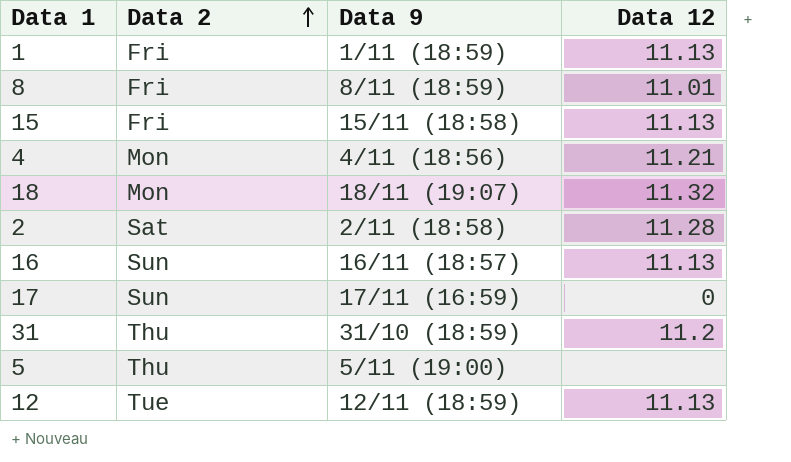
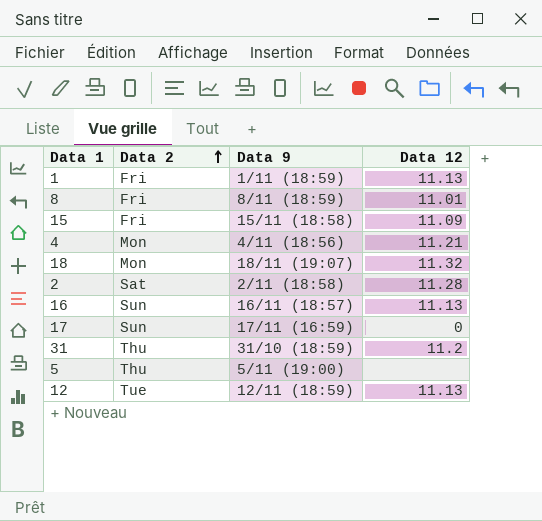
15 | Data 12: 11.13 -> 11.09

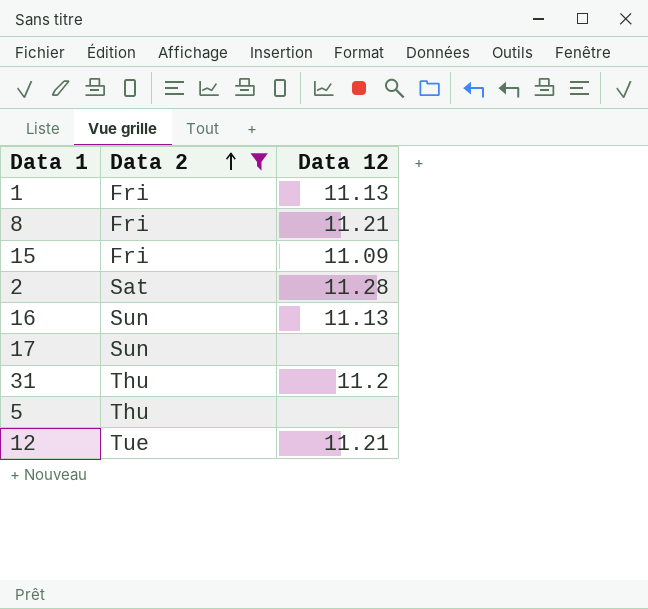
filter: none -> Data 2 != Mon
column Data 9 | position: 3 -> none
8 | Data 12: 11.01 -> 11.21
17 | Data 12: 0 -> none
12 | Data 12: 11.13 -> 11.21

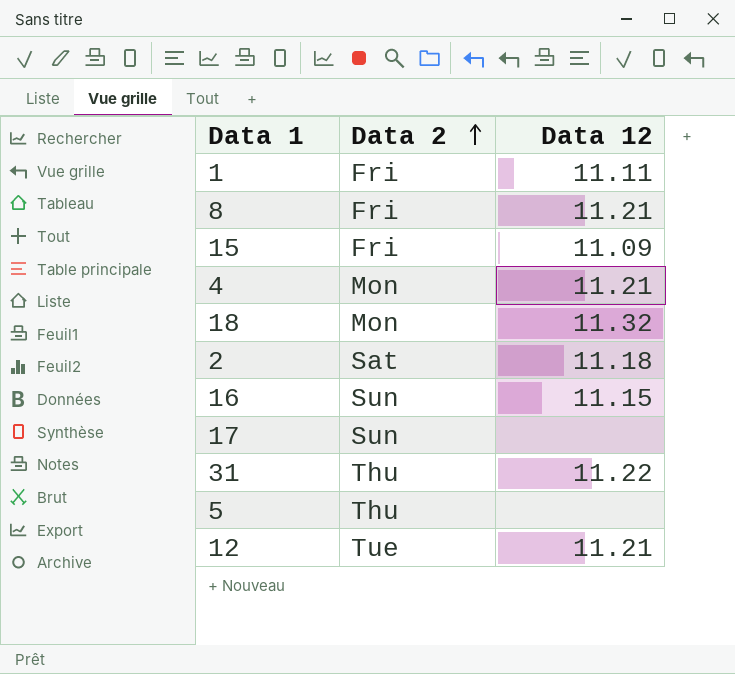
filter: Data 2 != Mon -> none
1 | Data 12: 11.13 -> 11.11
2 | Data 12: 11.28 -> 11.18
16 | Data 12: 11.13 -> 11.15
31 | Data 12: 11.2 -> 11.22

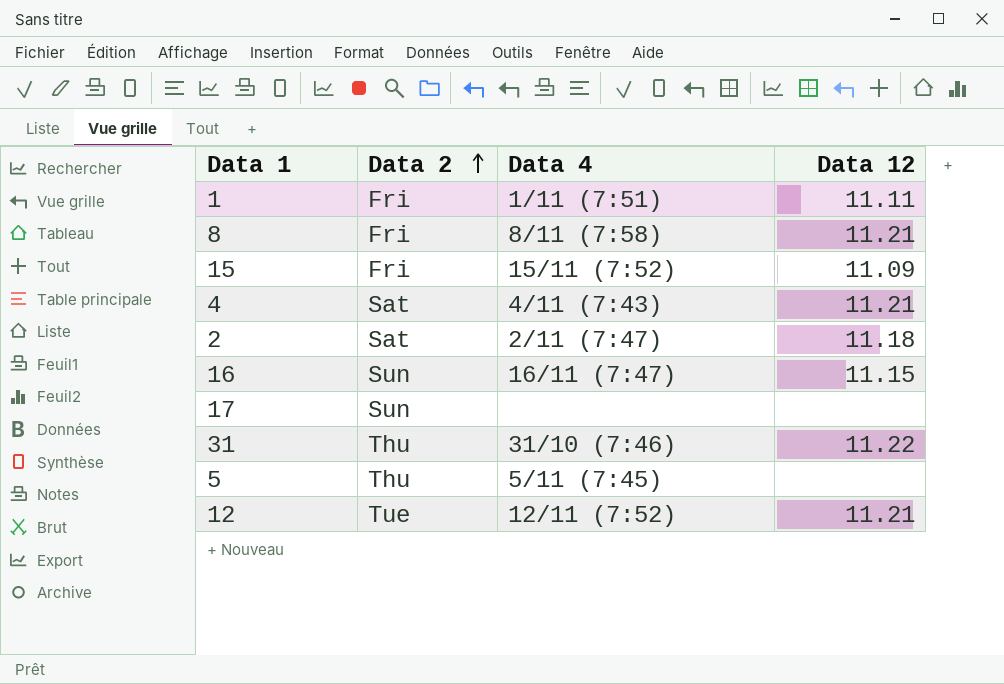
column Data 4 | position: none -> 3
row 18: Mon | 11.32 -> none
4 | Data 2: Mon -> Sat

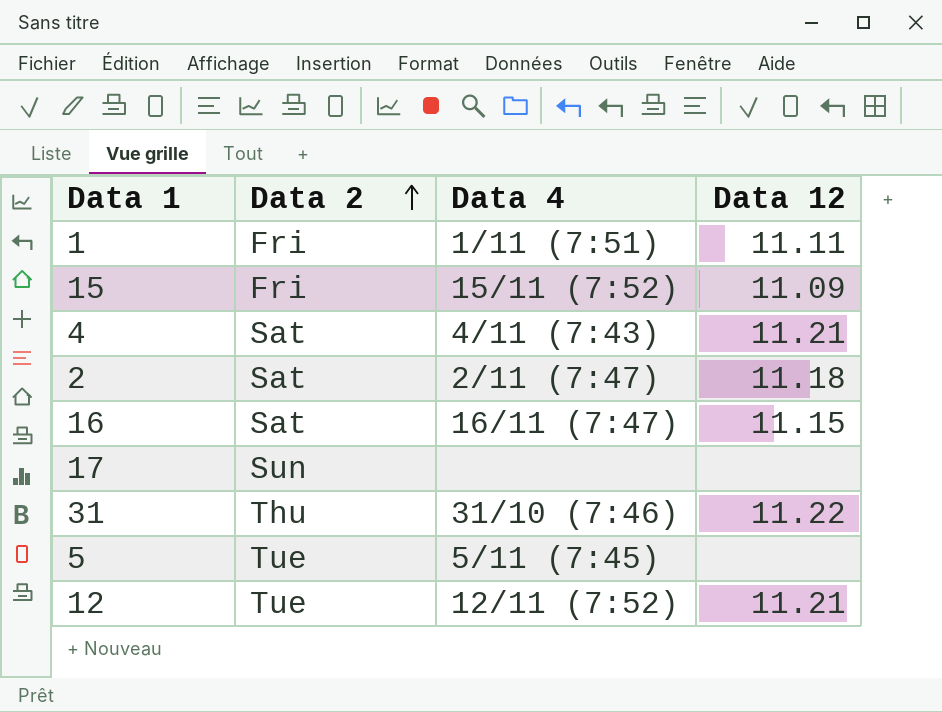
row 8: Fri | 8/11 (7:58) | 11.21 -> none
16 | Data 2: Sun -> Sat
5 | Data 2: Thu -> Tue

